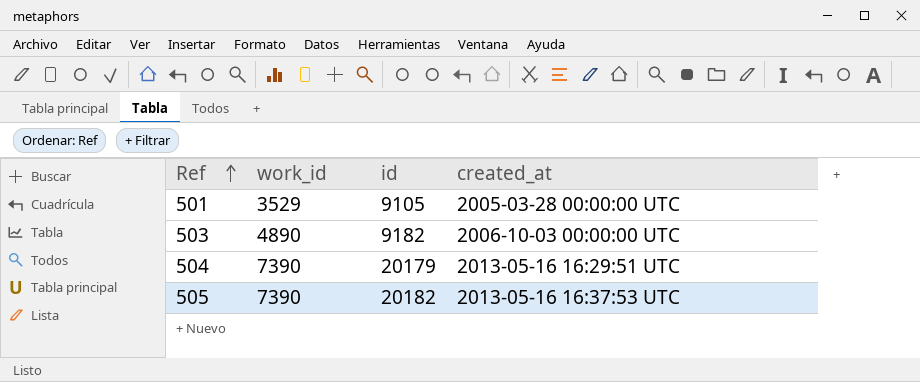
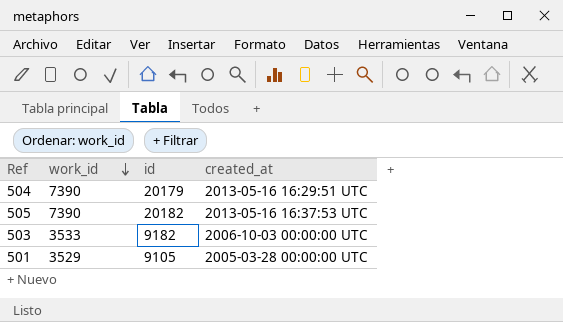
row order: Ref ascending -> work_id descending
503 | work_id: 4890 -> 3533

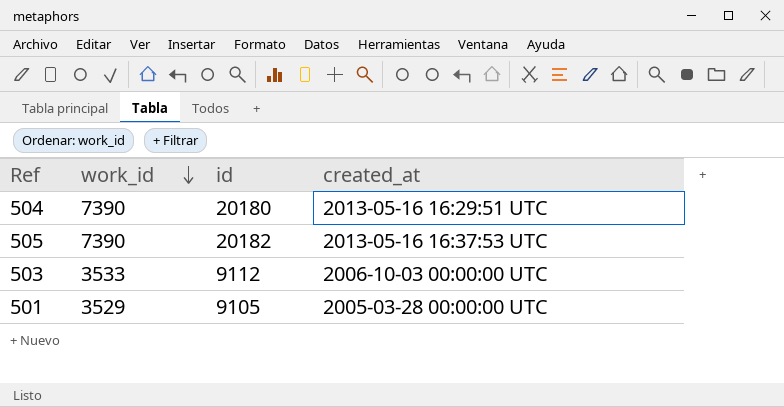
504 | id: 20179 -> 20180
503 | id: 9182 -> 9112

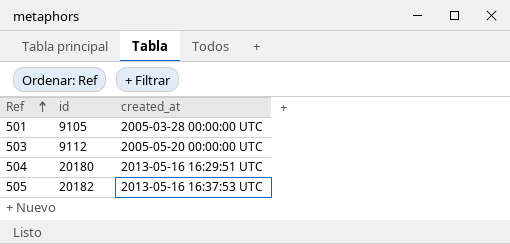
row order: work_id descending -> Ref ascending
column work_id | position: 2 -> none
503 | created_at: 2006-10-03 00:00:00 UTC -> 2005-05-20 00:00:00 UTC

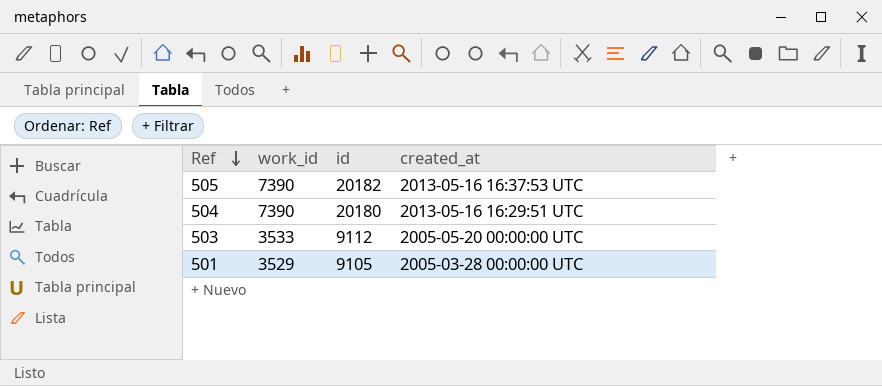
row order: Ref ascending -> Ref descending
column work_id | position: none -> 2

